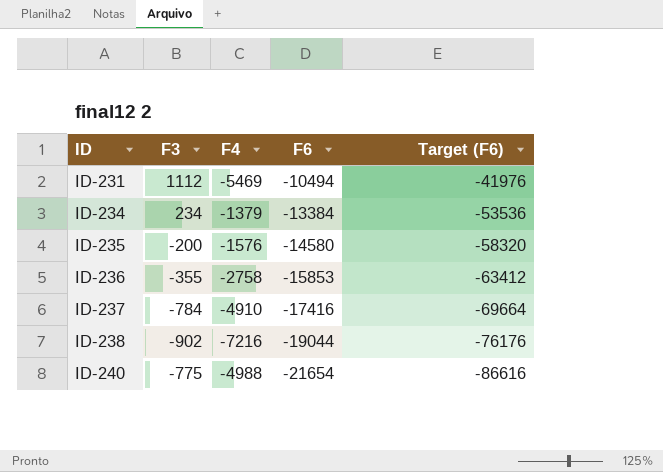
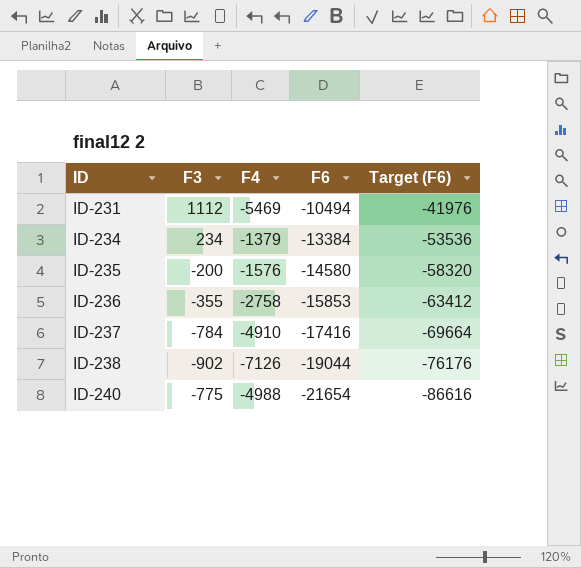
ID-238 | F4: -7216 -> -7126

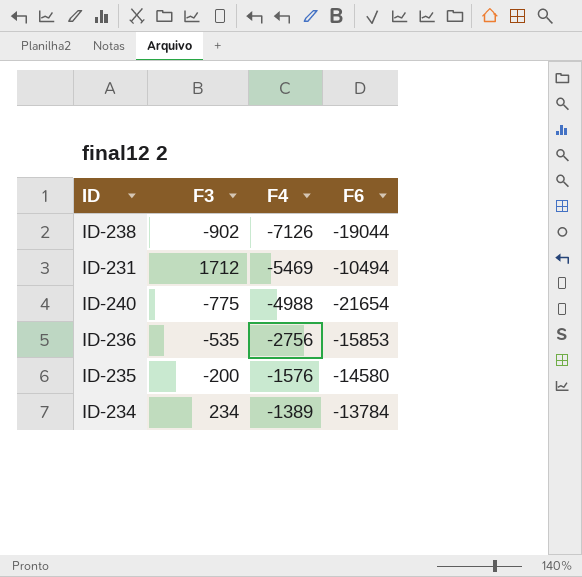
row order: ID ascending -> F4 ascending
column Target (F6) | formula: [F6] * 4 -> none
row ID-237: -784 | -4910 | -17416 | -69664 -> none
ID-231 | F3: 1112 -> 1712
ID-236 | F3: -355 -> -535
ID-236 | F4: -2758 -> -2756
ID-234 | F4: -1379 -> -1389
ID-234 | F6: -13384 -> -13784

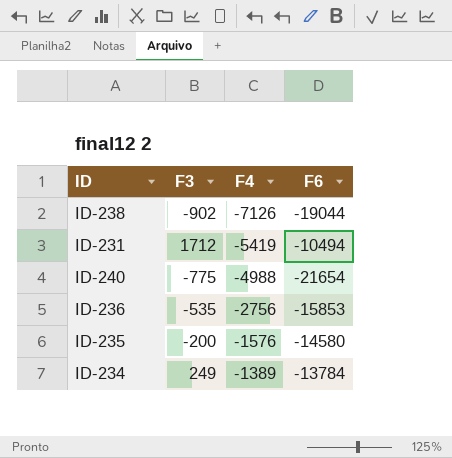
ID-231 | F4: -5469 -> -5419
ID-234 | F3: 234 -> 249

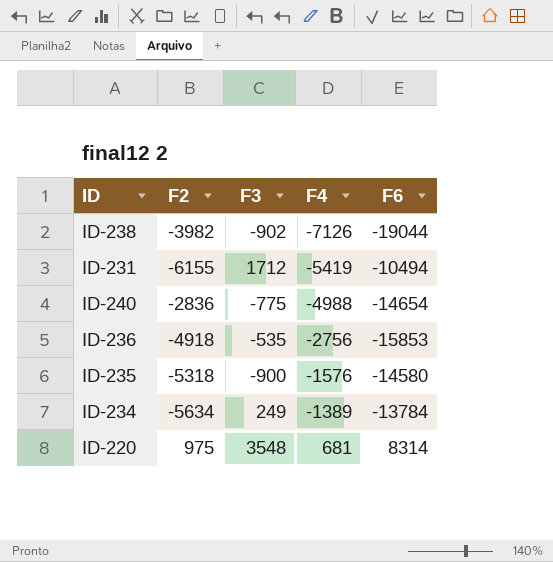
column F2 | position: none -> 2
ID-240 | F6: -21654 -> -14654
ID-235 | F3: -200 -> -900
row ID-220: none -> 975 | 3548 | 681 | 8314

